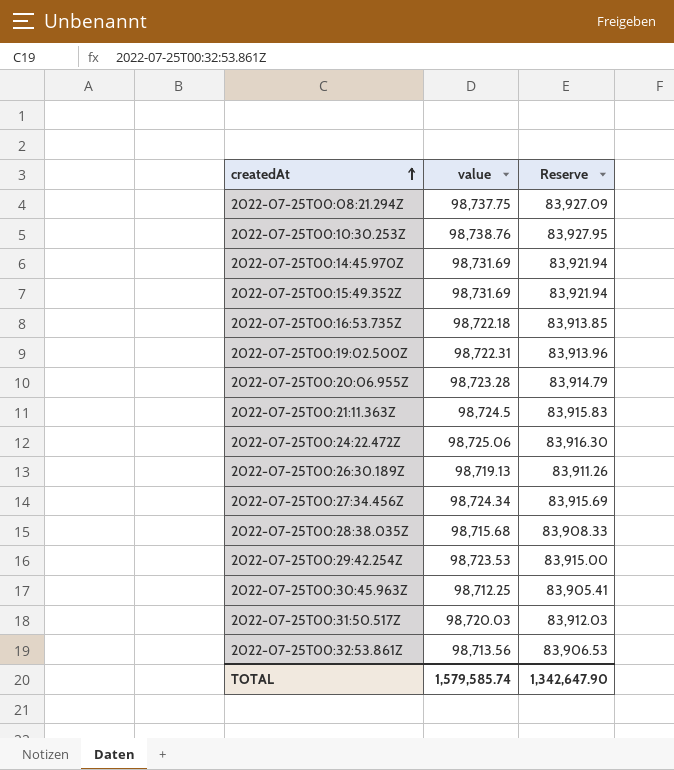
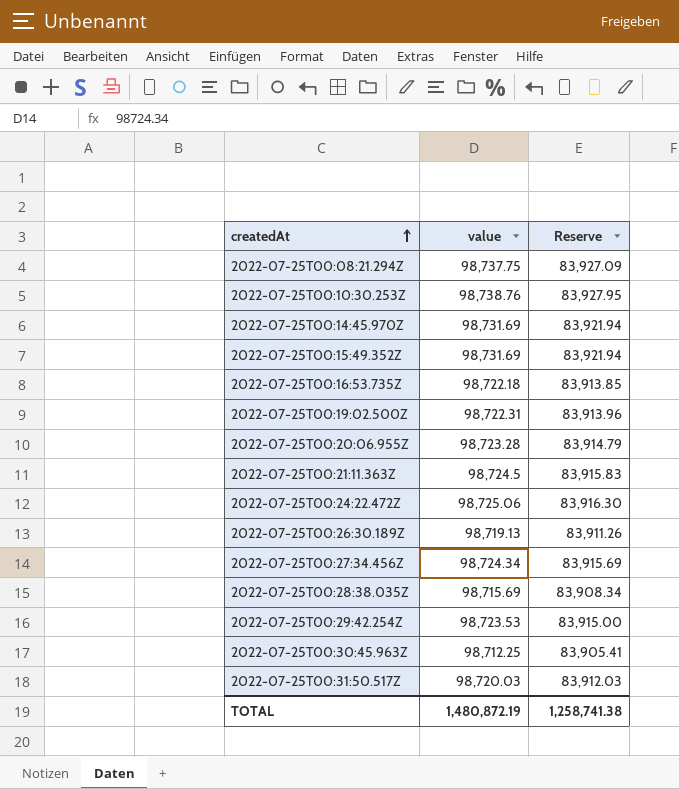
row 2022-07-25T00:32:53.861Z: 98,713.56 | 83,906.53 -> none
2022-07-25T00:28:38.035Z | value: 98,715.68 -> 98,715.69
2022-07-25T00:28:38.035Z | Reserve: 83,908.33 -> 83,908.34
TOTAL | value: 1,579,585.74 -> 1,480,872.19
TOTAL | Reserve: 1,342,647.90 -> 1,258,741.38

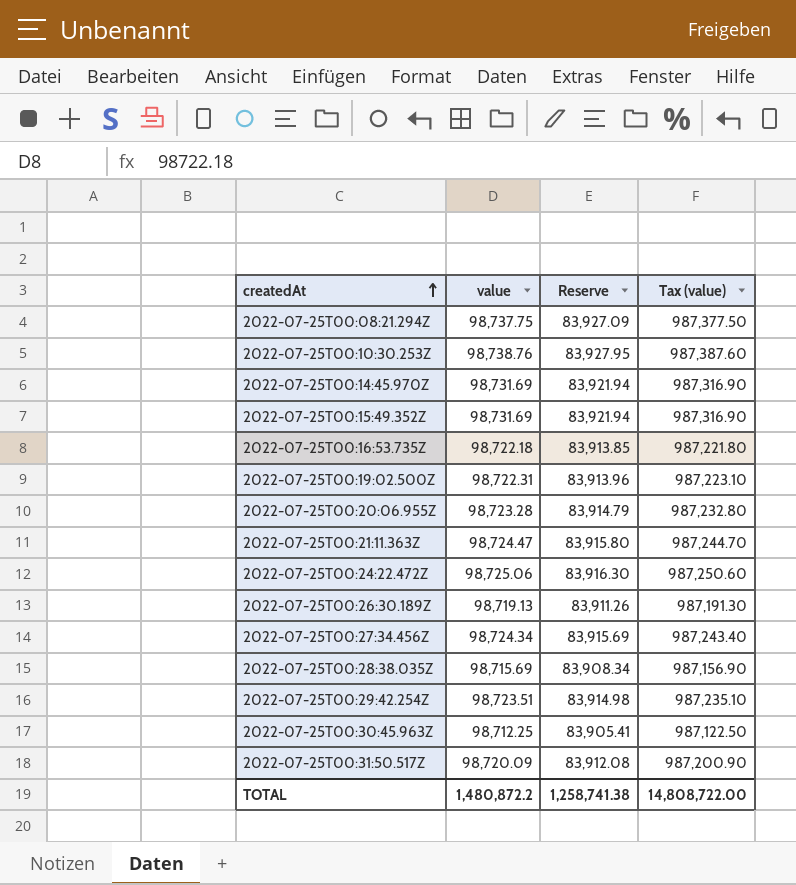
column Tax (value) | formula: none -> [value] * 10
2022-07-25T00:21:11.363Z | value: 98,724.5 -> 98,724.47
2022-07-25T00:21:11.363Z | Reserve: 83,915.83 -> 83,915.80
2022-07-25T00:29:42.254Z | value: 98,723.53 -> 98,723.51
2022-07-25T00:29:42.254Z | Reserve: 83,915.00 -> 83,914.98
2022-07-25T00:31:50.517Z | value: 98,720.03 -> 98,720.09
2022-07-25T00:31:50.517Z | Reserve: 83,912.03 -> 83,912.08
TOTAL | value: 1,480,872.19 -> 1,480,872.2

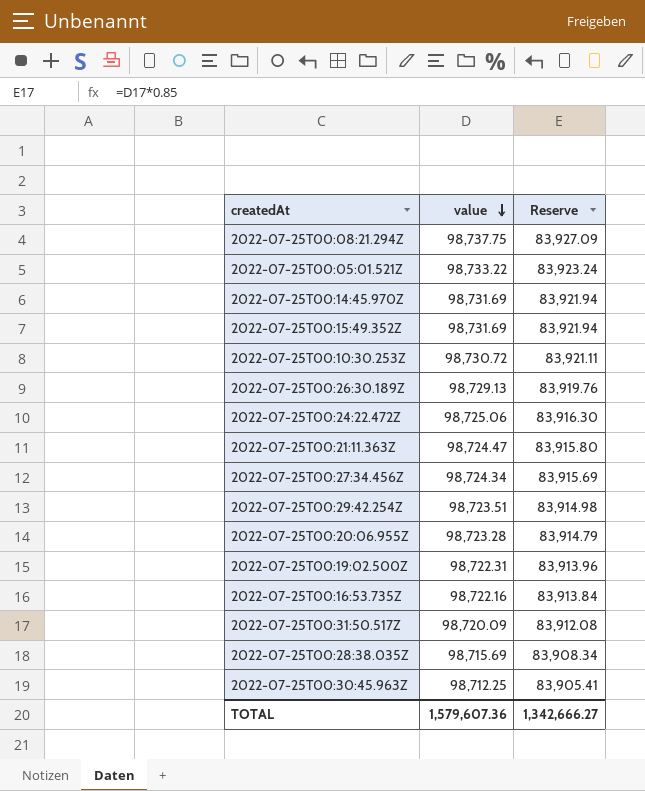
row order: createdAt ascending -> value descending
column Tax (value) | formula: [value] * 10 -> none
row 2022-07-25T00:05:01.521Z: none -> 98,733.22 | 83,923.24
2022-07-25T00:10:30.253Z | value: 98,738.76 -> 98,730.72
2022-07-25T00:10:30.253Z | Reserve: 83,927.95 -> 83,921.11
2022-07-25T00:26:30.189Z | value: 98,719.13 -> 98,729.13
2022-07-25T00:26:30.189Z | Reserve: 83,911.26 -> 83,919.76
2022-07-25T00:16:53.735Z | value: 98,722.18 -> 98,722.16
2022-07-25T00:16:53.735Z | Reserve: 83,913.85 -> 83,913.84
TOTAL | value: 1,480,872.2 -> 1,579,607.36
TOTAL | Reserve: 1,258,741.38 -> 1,342,666.27

